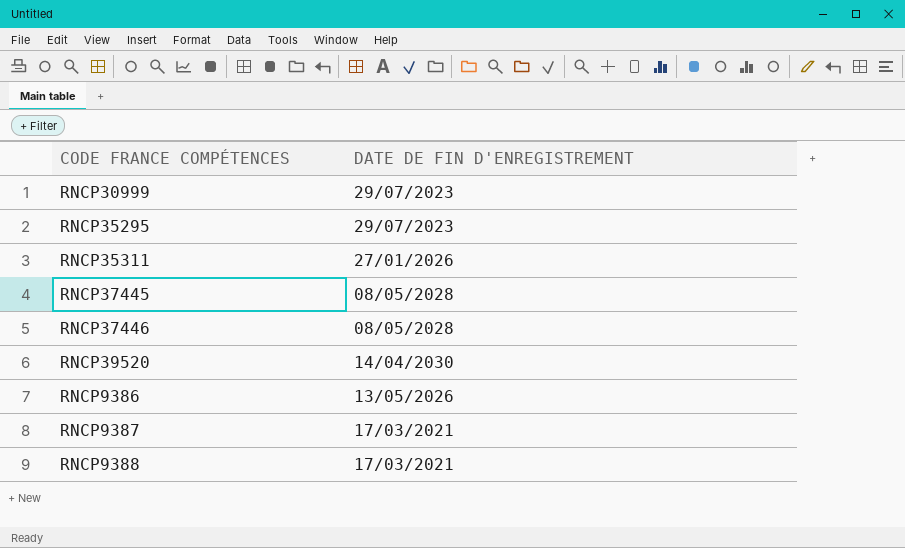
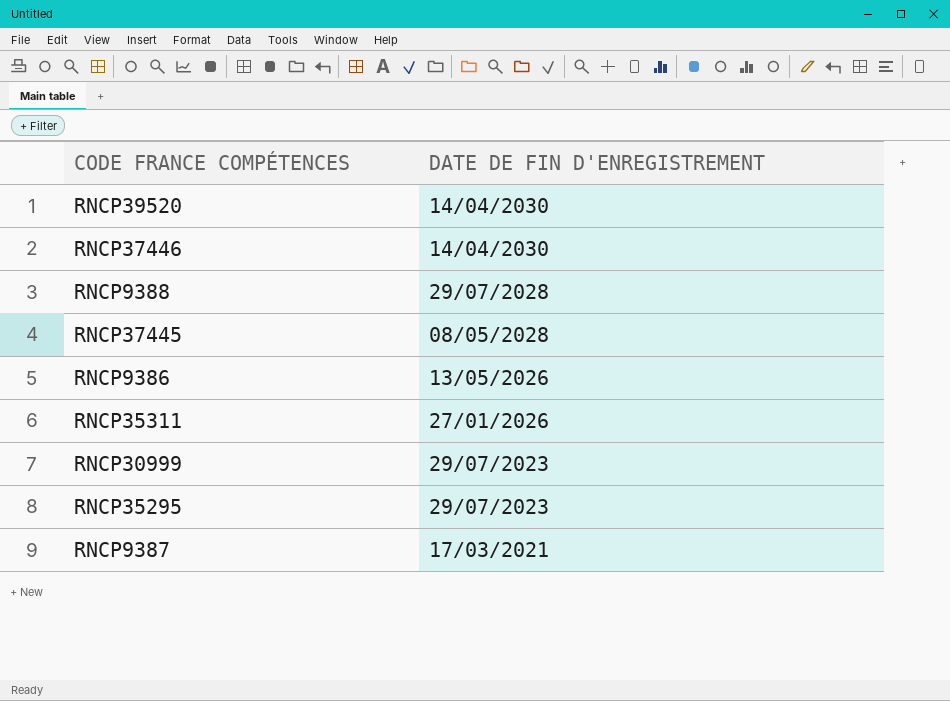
row order: none -> DATE DE FIN D'ENREGISTREMENT descending
RNCP37446 | DATE DE FIN D'ENREGISTREMENT: 08/05/2028 -> 14/04/2030
RNCP9388 | DATE DE FIN D'ENREGISTREMENT: 17/03/2021 -> 29/07/2028

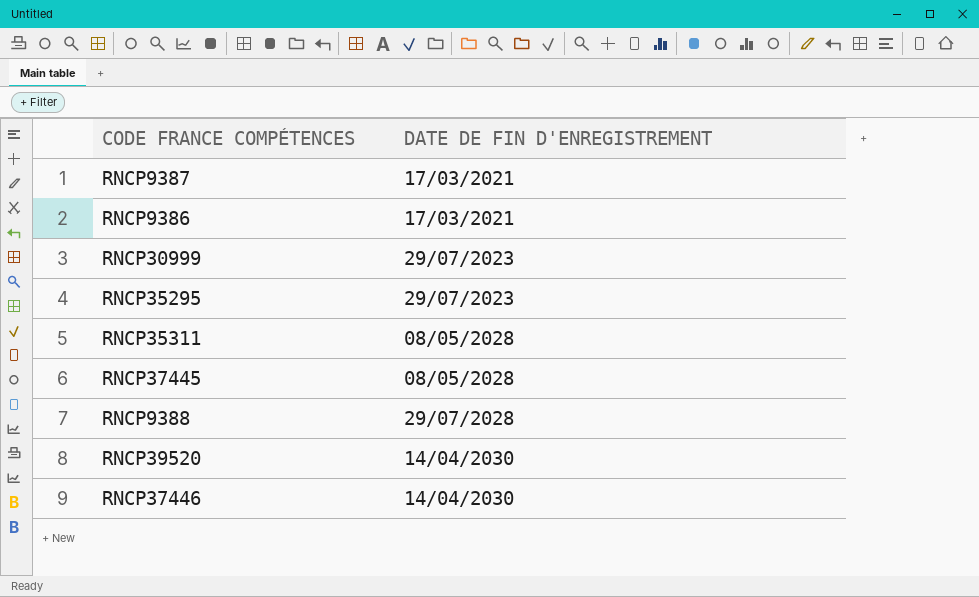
row order: DATE DE FIN D'ENREGISTREMENT descending -> DATE DE FIN D'ENREGISTREMENT ascending
RNCP9386 | DATE DE FIN D'ENREGISTREMENT: 13/05/2026 -> 17/03/2021
RNCP35311 | DATE DE FIN D'ENREGISTREMENT: 27/01/2026 -> 08/05/2028

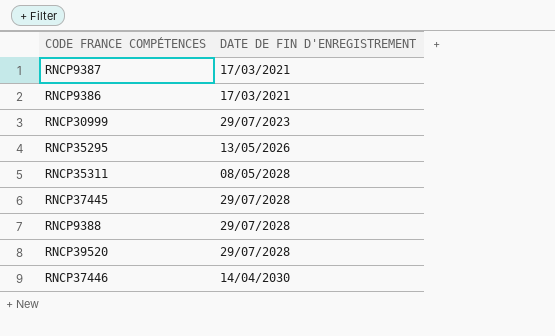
RNCP35295 | DATE DE FIN D'ENREGISTREMENT: 29/07/2023 -> 13/05/2026
RNCP37445 | DATE DE FIN D'ENREGISTREMENT: 08/05/2028 -> 29/07/2028
RNCP39520 | DATE DE FIN D'ENREGISTREMENT: 14/04/2030 -> 29/07/2028

